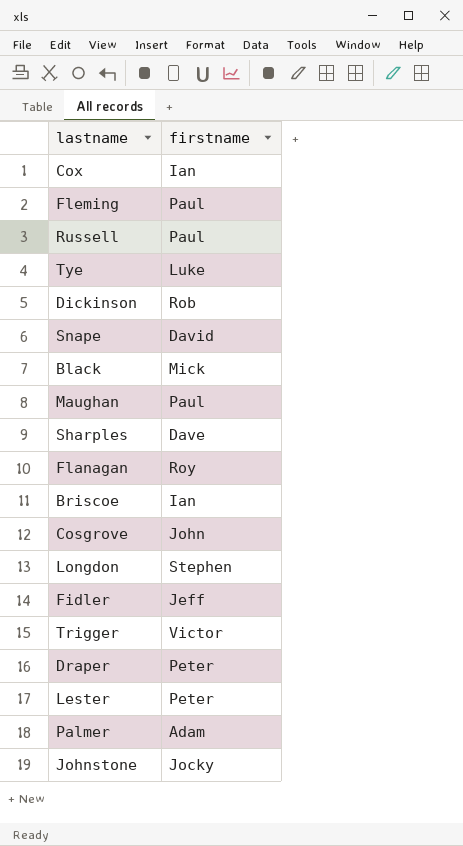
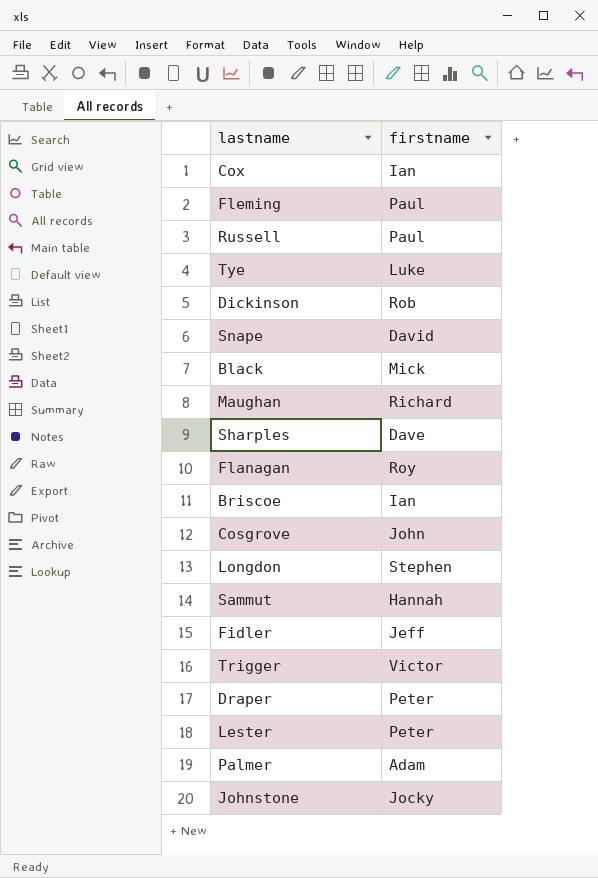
Maughan | firstname: Paul -> Richard
row Sammut: none -> Hannah

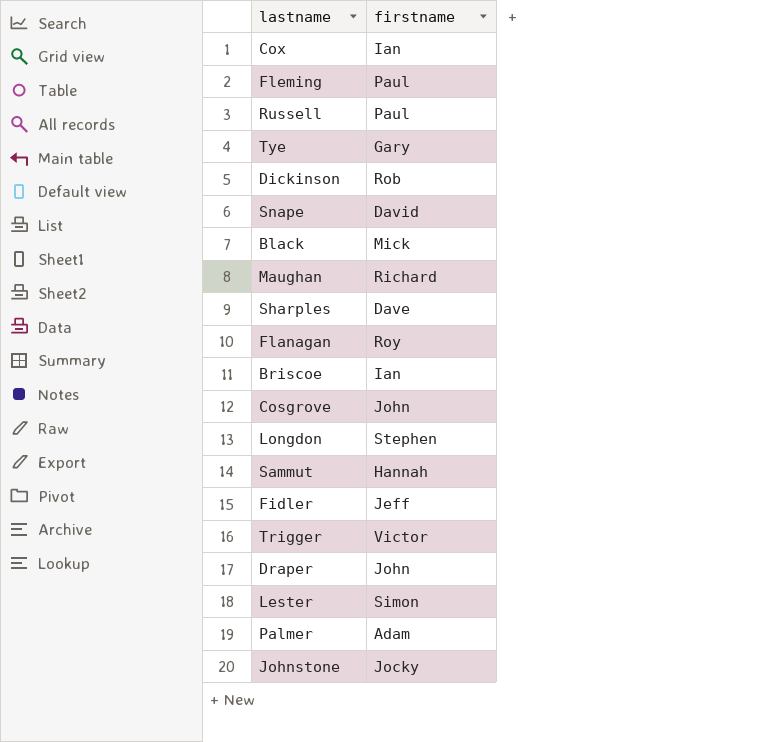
Tye | firstname: Luke -> Gary
Draper | firstname: Peter -> John
Lester | firstname: Peter -> Simon

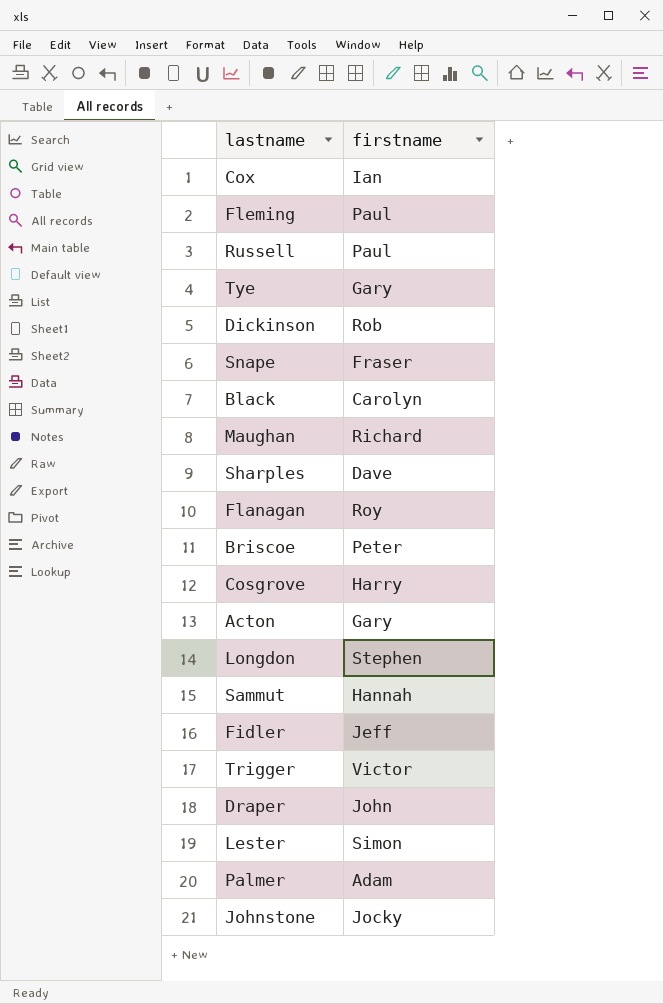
Snape | firstname: David -> Fraser
Black | firstname: Mick -> Carolyn
Briscoe | firstname: Ian -> Peter
Cosgrove | firstname: John -> Harry
row Acton: none -> Gary

